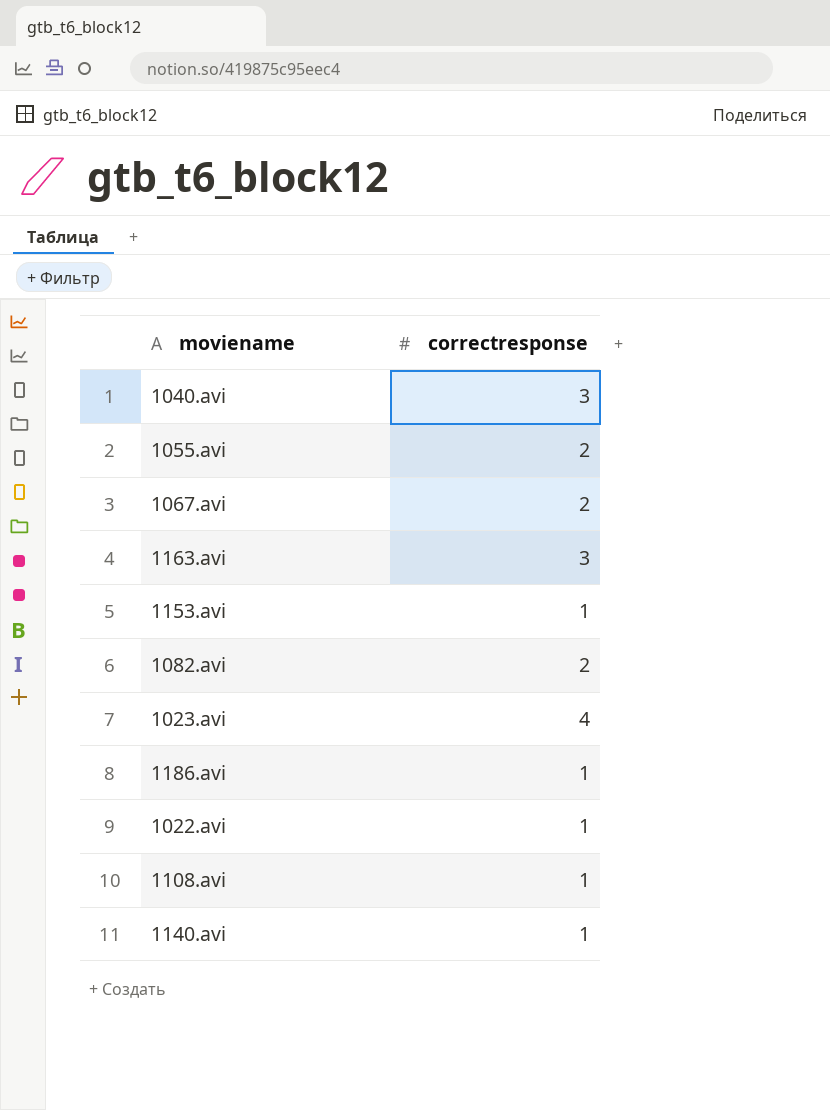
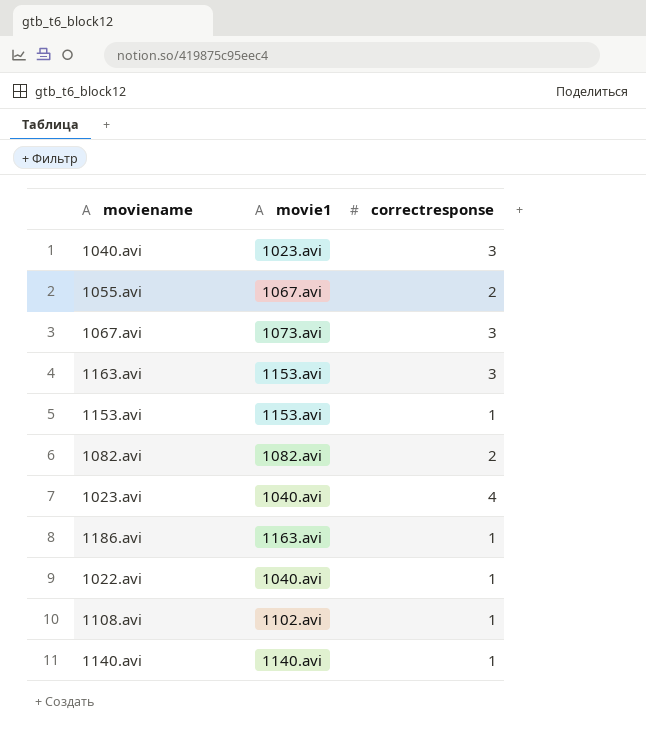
column movie1 | position: none -> 2
1067.avi | correctresponse: 2 -> 3

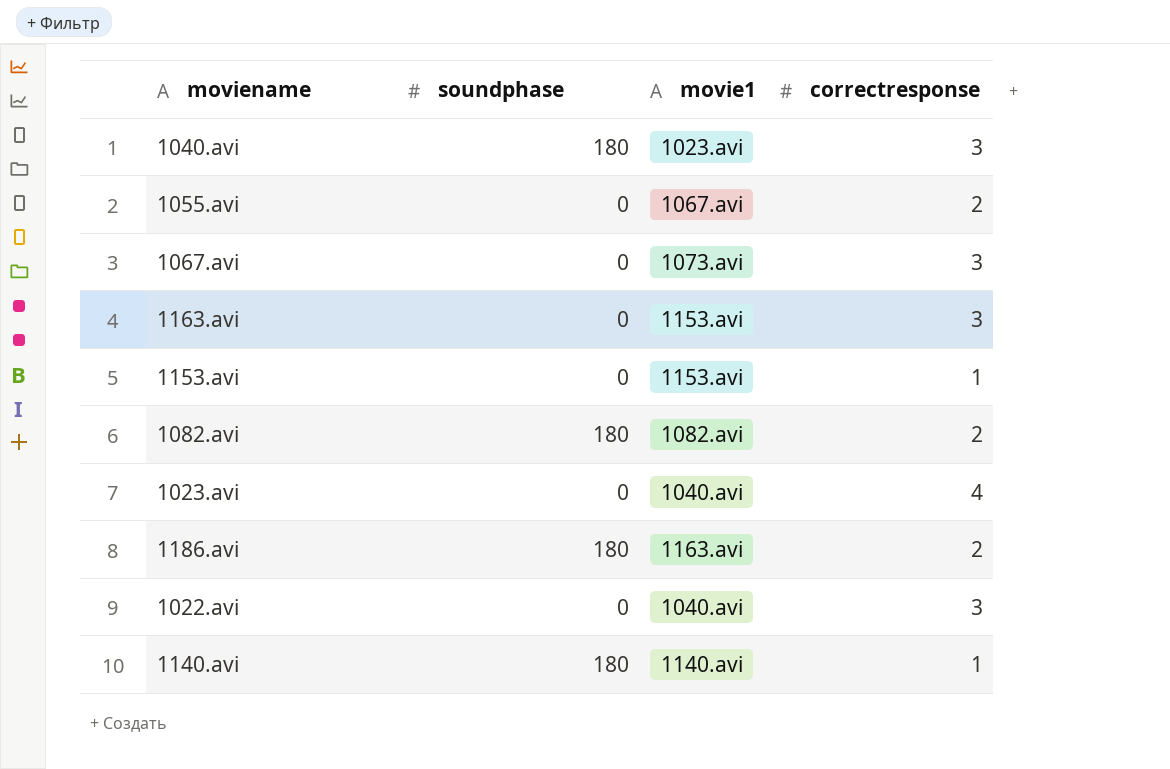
column soundphase | position: none -> 2
row 1108.avi: 1102.avi | 1 -> none
1186.avi | correctresponse: 1 -> 2
1022.avi | correctresponse: 1 -> 3

